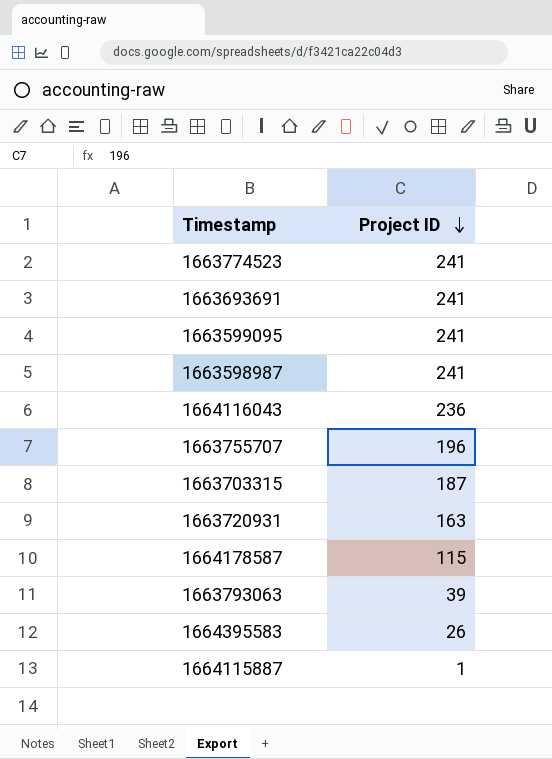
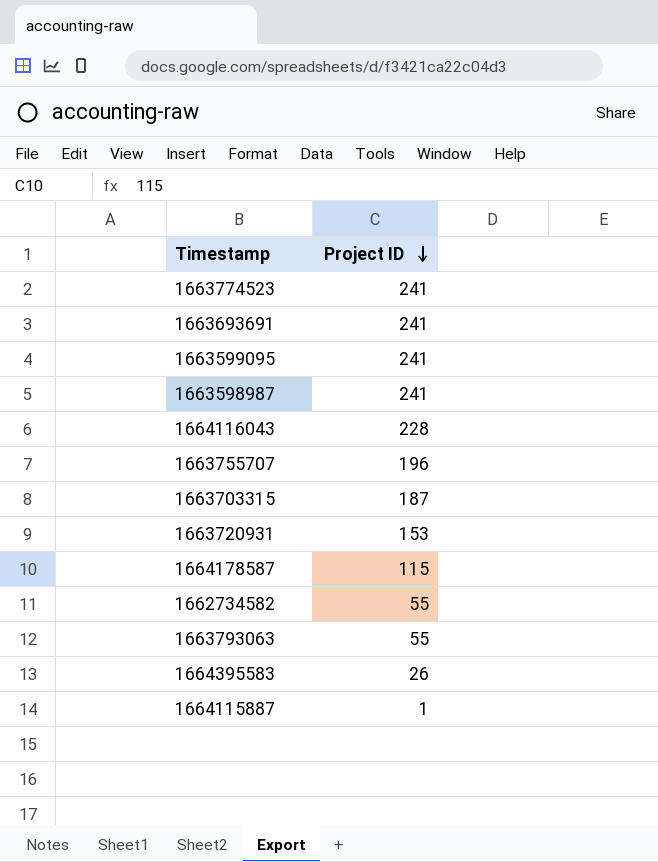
1664116043 | Project ID: 236 -> 228
1663720931 | Project ID: 163 -> 153
row 1662734582: none -> 55
1663793063 | Project ID: 39 -> 55

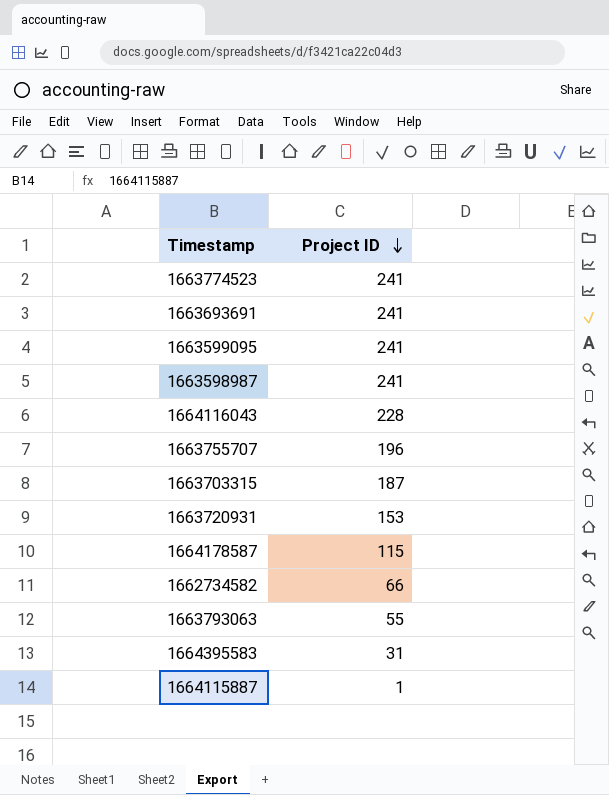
1662734582 | Project ID: 55 -> 66
1664395583 | Project ID: 26 -> 31

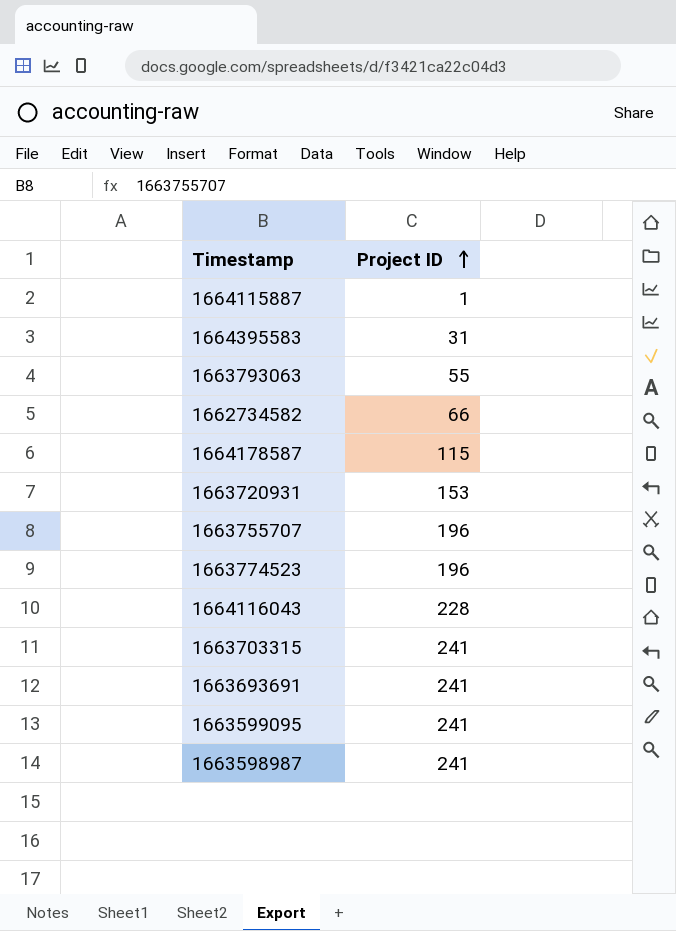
row order: Project ID descending -> Project ID ascending
1663774523 | Project ID: 241 -> 196
1663703315 | Project ID: 187 -> 241

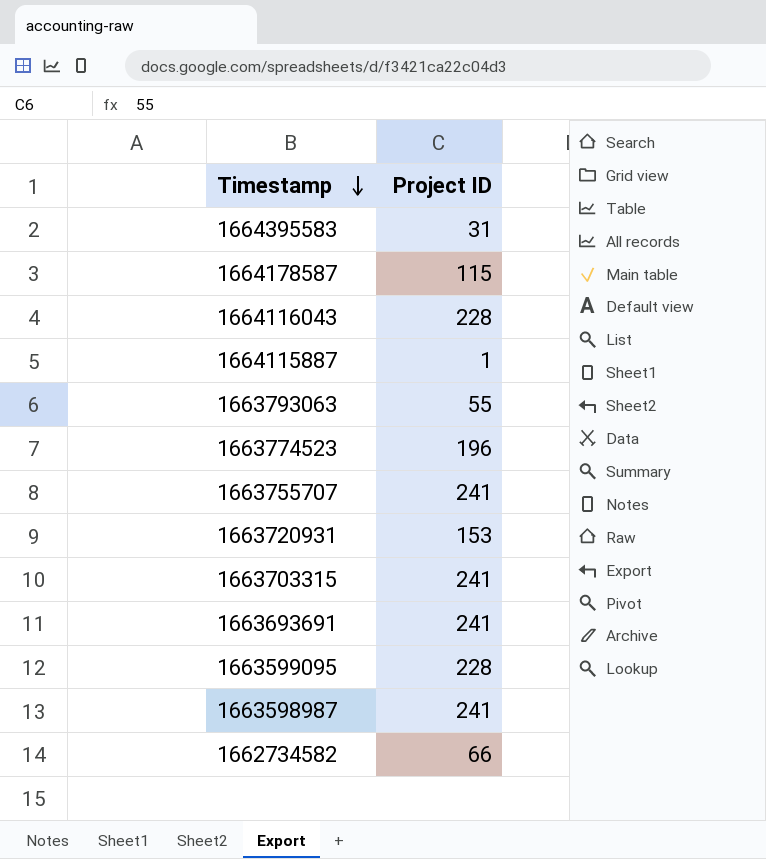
row order: Project ID ascending -> Timestamp descending
1663755707 | Project ID: 196 -> 241
1663599095 | Project ID: 241 -> 228

